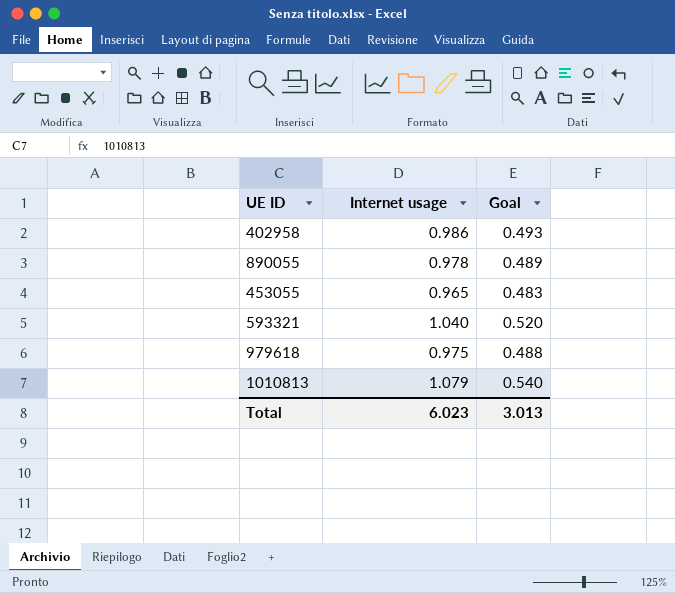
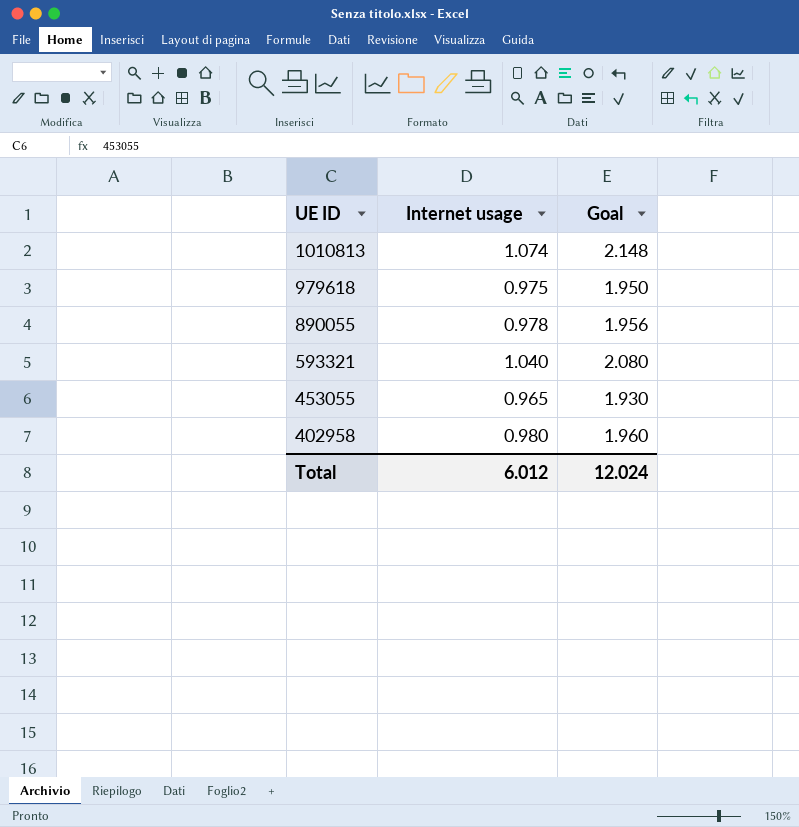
row order: none -> UE ID descending
column Goal | formula: [Internet usage] * 0.5 -> [Internet usage] * 2
1010813 | Internet usage: 1.079 -> 1.074
402958 | Internet usage: 0.986 -> 0.980
Total | Internet usage: 6.023 -> 6.012
Total | Goal: 3.013 -> 12.024

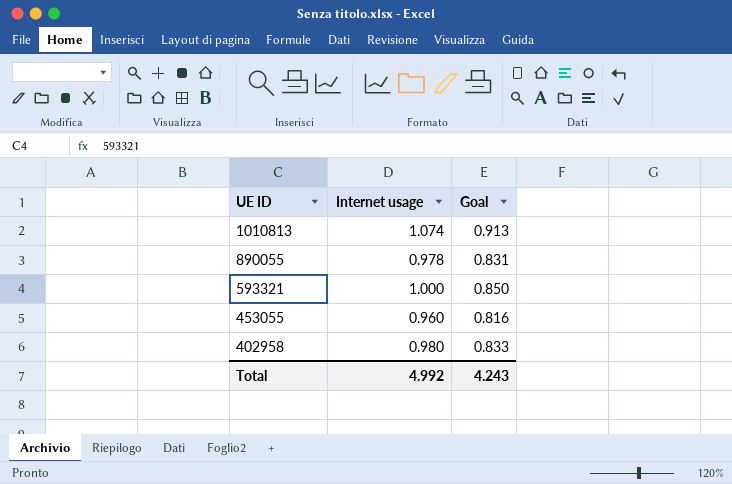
column Goal | formula: [Internet usage] * 2 -> [Internet usage] * 0.85
row 979618: 0.975 | 1.950 -> none
593321 | Internet usage: 1.040 -> 1.000
453055 | Internet usage: 0.965 -> 0.960
Total | Internet usage: 6.012 -> 4.992
Total | Goal: 12.024 -> 4.243

